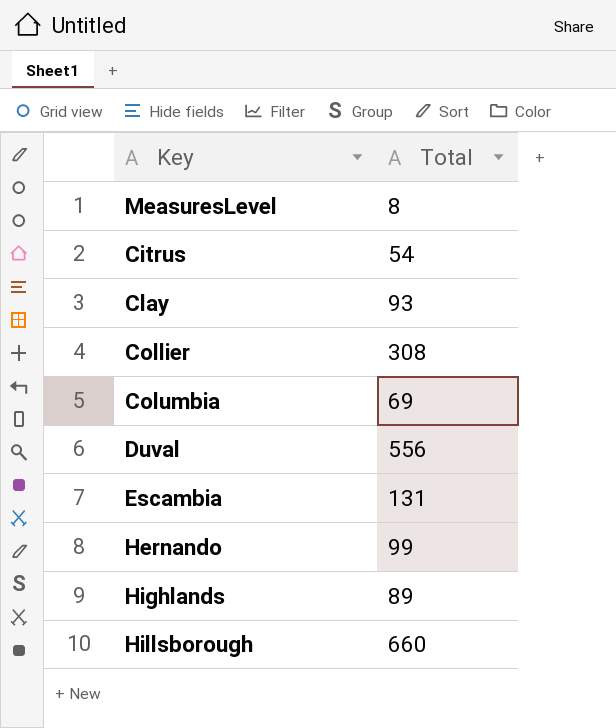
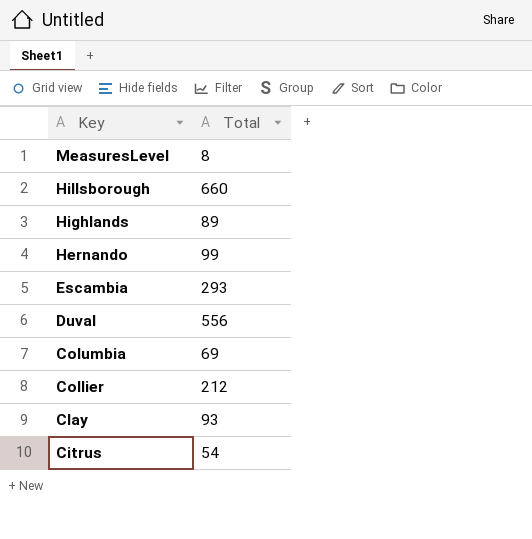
row order: none -> Key descending
Escambia | Total: 131 -> 293
Collier | Total: 308 -> 212

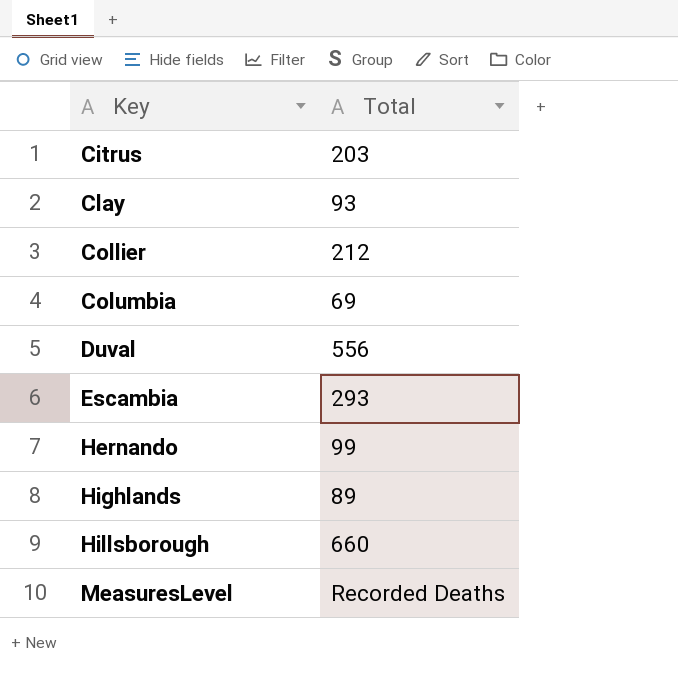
row order: Key descending -> Key ascending
Citrus | Total: 54 -> 203
MeasuresLevel | Total: 8 -> Recorded Deaths

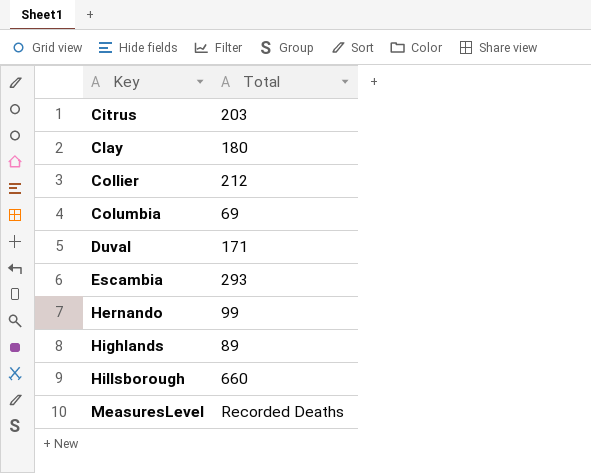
Clay | Total: 93 -> 180
Duval | Total: 556 -> 171

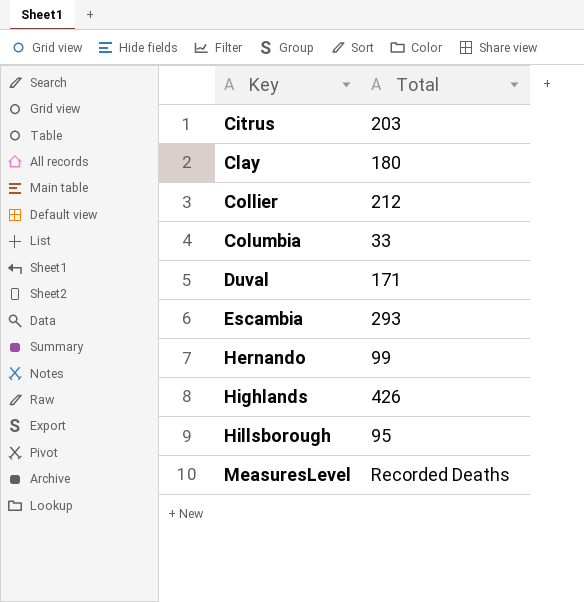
Columbia | Total: 69 -> 33
Highlands | Total: 89 -> 426
Hillsborough | Total: 660 -> 95

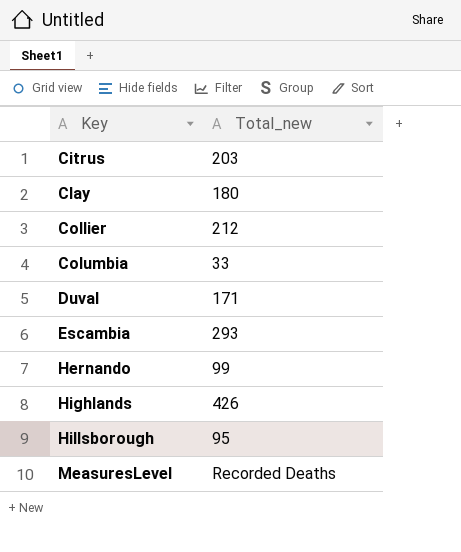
column name: Total -> Total_new

